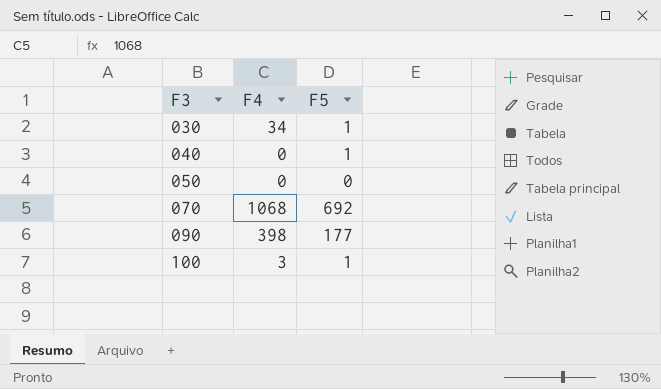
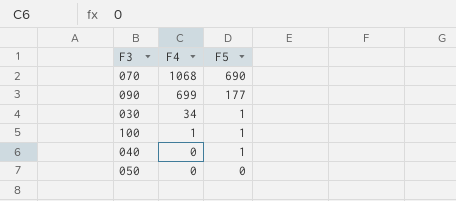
row order: F3 ascending -> F4 descending
070 | F5: 692 -> 690
090 | F4: 398 -> 699
100 | F4: 3 -> 1

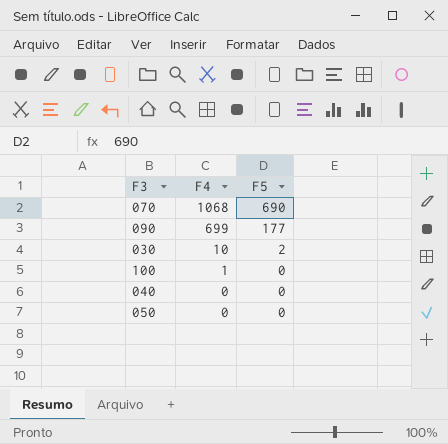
030 | F4: 34 -> 10
030 | F5: 1 -> 2
100 | F5: 1 -> 0
040 | F5: 1 -> 0

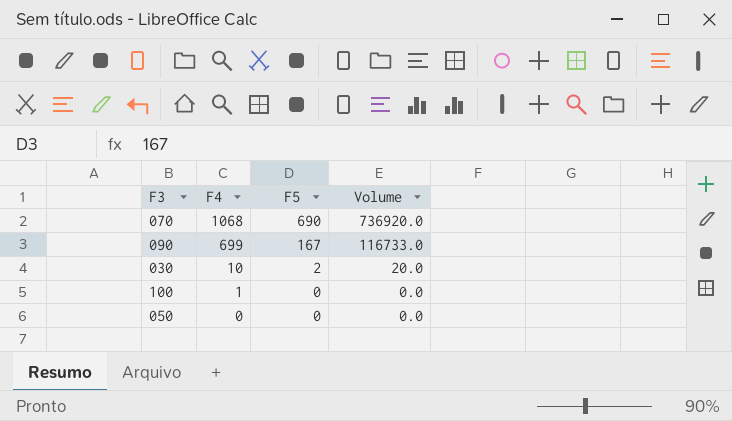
column Volume | formula: none -> [F4] * [F5]
row 040: 0 | 0 -> none
090 | F5: 177 -> 167

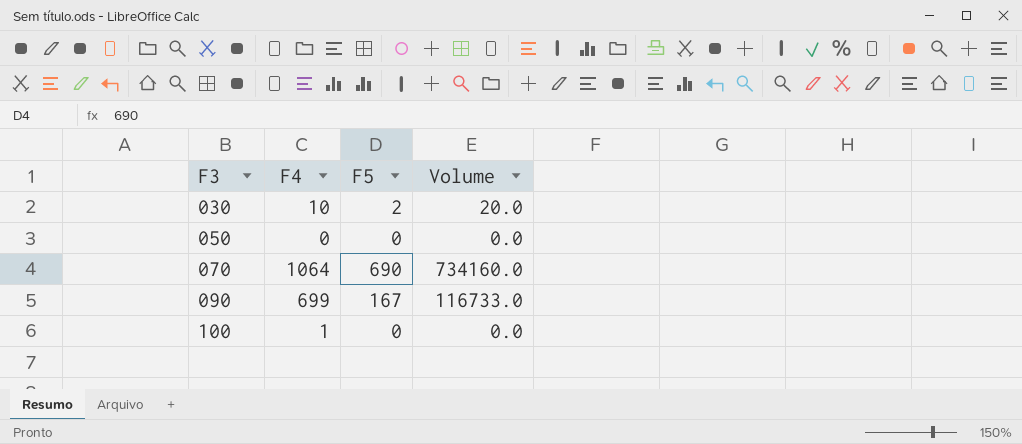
row order: F4 descending -> F3 ascending
070 | F4: 1068 -> 1064
070 | Volume: 736920.0 -> 734160.0

